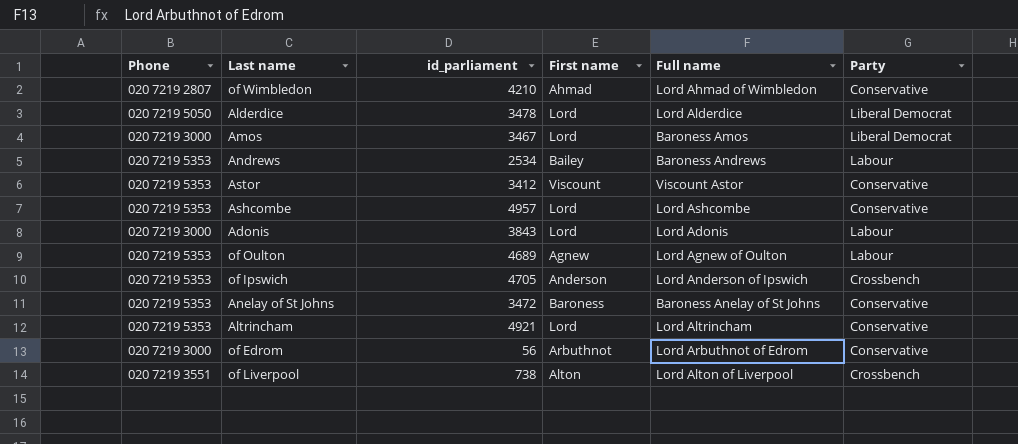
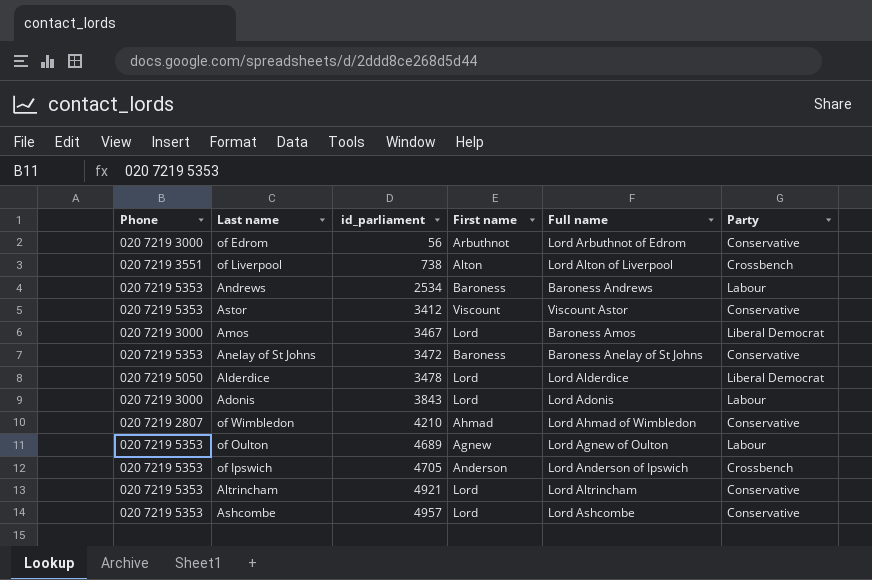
row order: none -> id_parliament ascending
Andrews | First name: Bailey -> Baroness

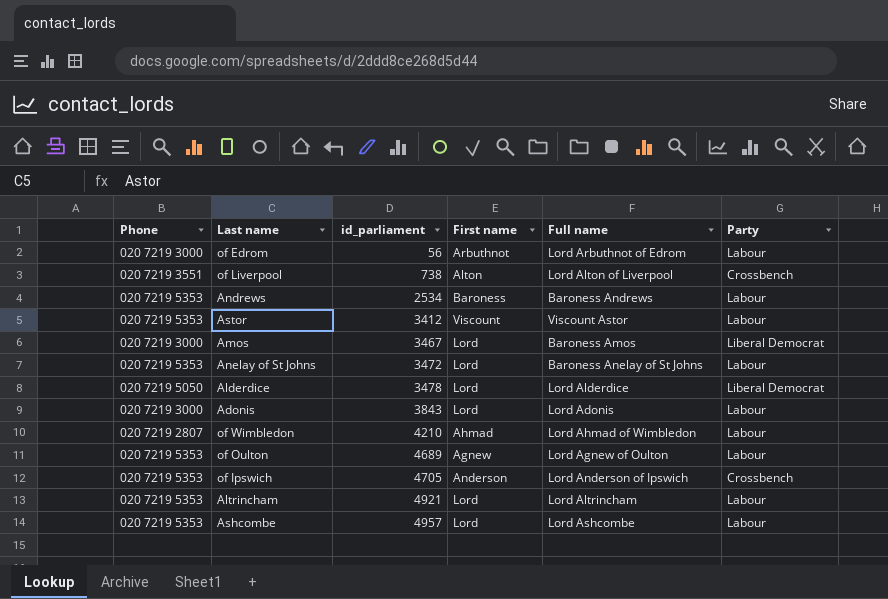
of Edrom | Party: Conservative -> Labour
Astor | Party: Conservative -> Labour
Anelay of St Johns | First name: Baroness -> Lord
Anelay of St Johns | Party: Conservative -> Labour
of Wimbledon | Party: Conservative -> Labour
Altrincham | Party: Conservative -> Labour
Ashcombe | Party: Conservative -> Labour

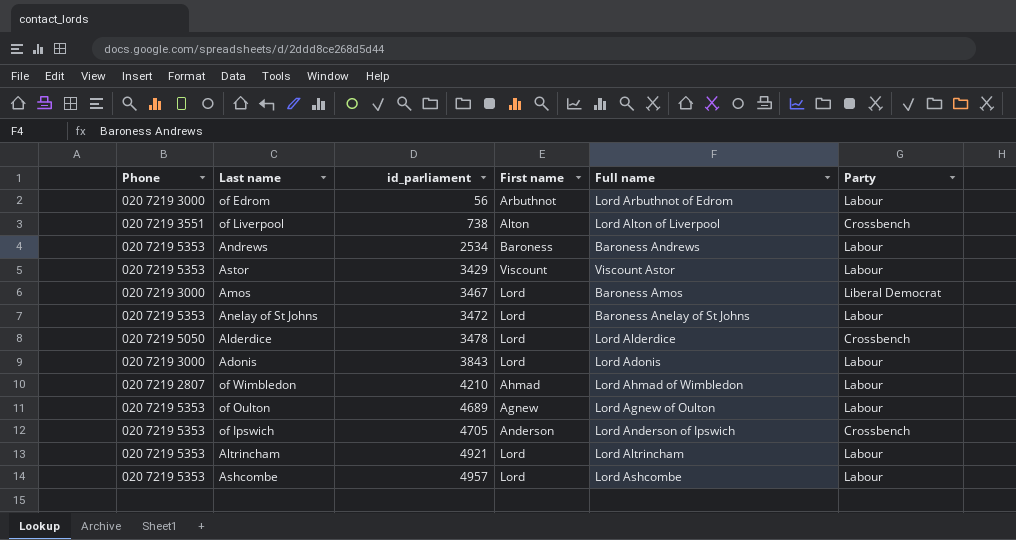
Astor | id_parliament: 3412 -> 3429
Alderdice | Party: Liberal Democrat -> Crossbench

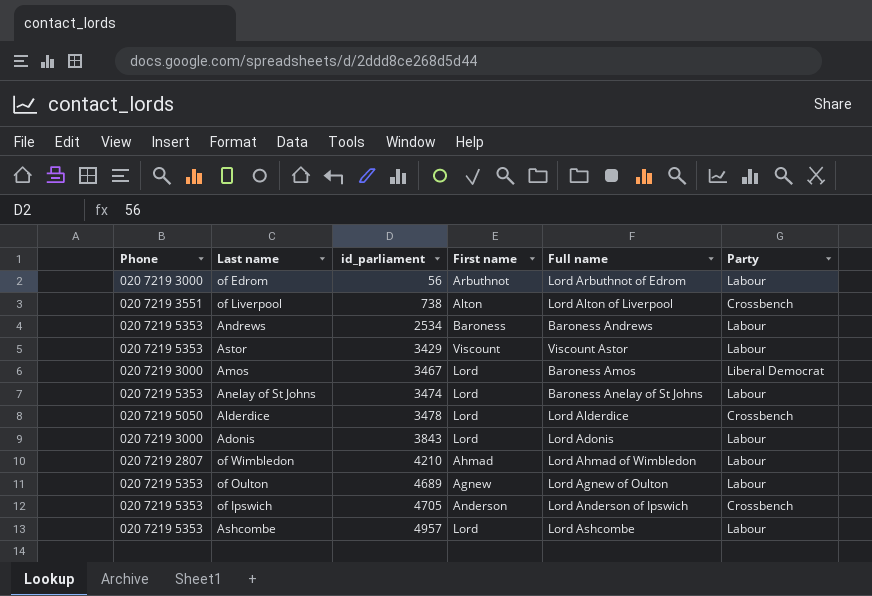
row Altrincham: 020 7219 5353 | 4921 | Lord | Lord Altrincham | Labour -> none
Anelay of St Johns | id_parliament: 3472 -> 3474

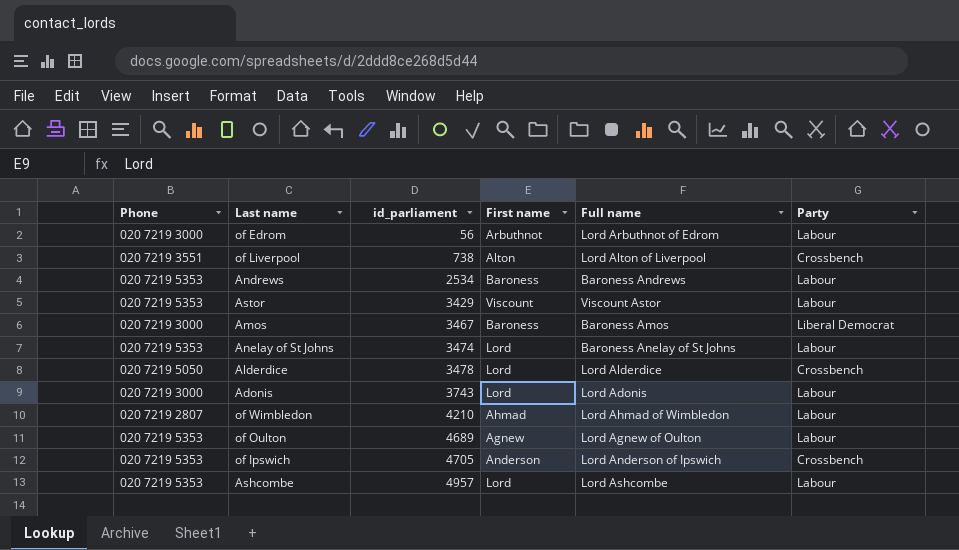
Amos | First name: Lord -> Baroness
Adonis | id_parliament: 3843 -> 3743

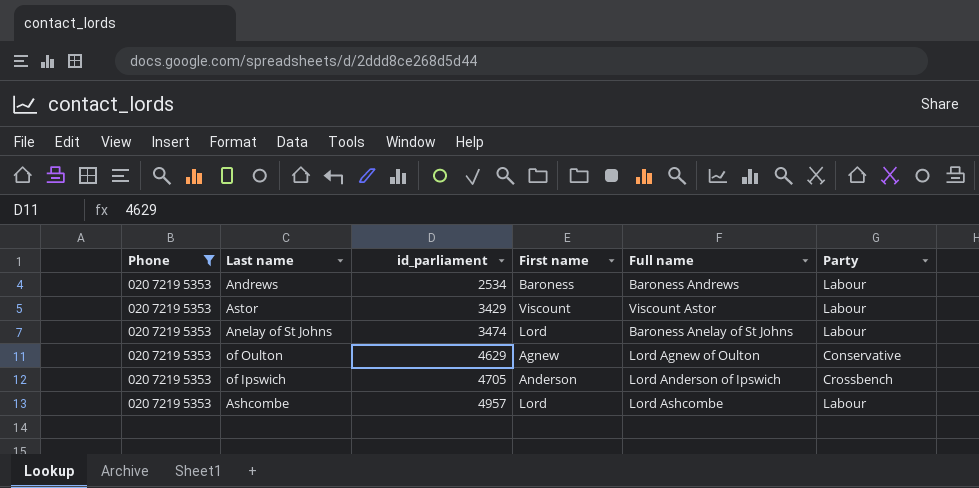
filter: none -> Phone = 020 7219 5353
of Oulton | id_parliament: 4689 -> 4629
of Oulton | Party: Labour -> Conservative

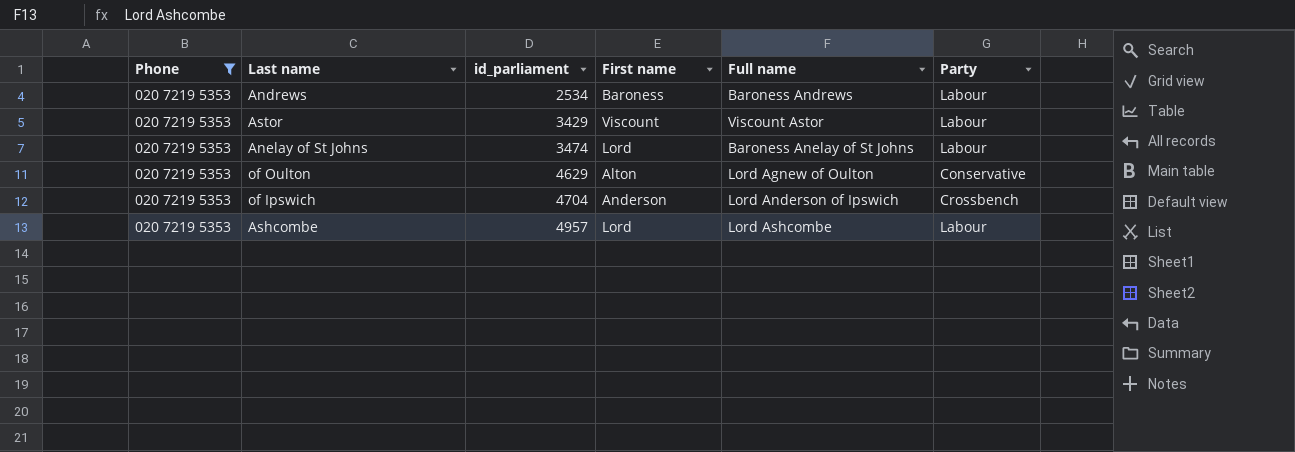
of Oulton | First name: Agnew -> Alton
of Ipswich | id_parliament: 4705 -> 4704

